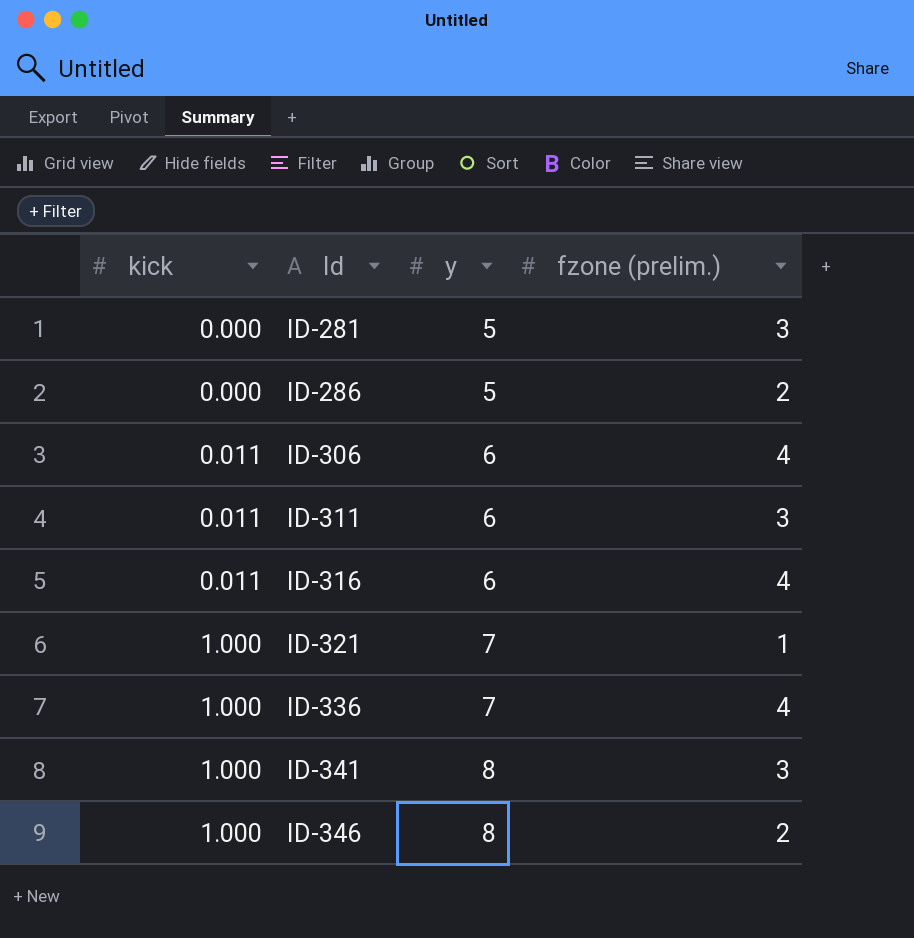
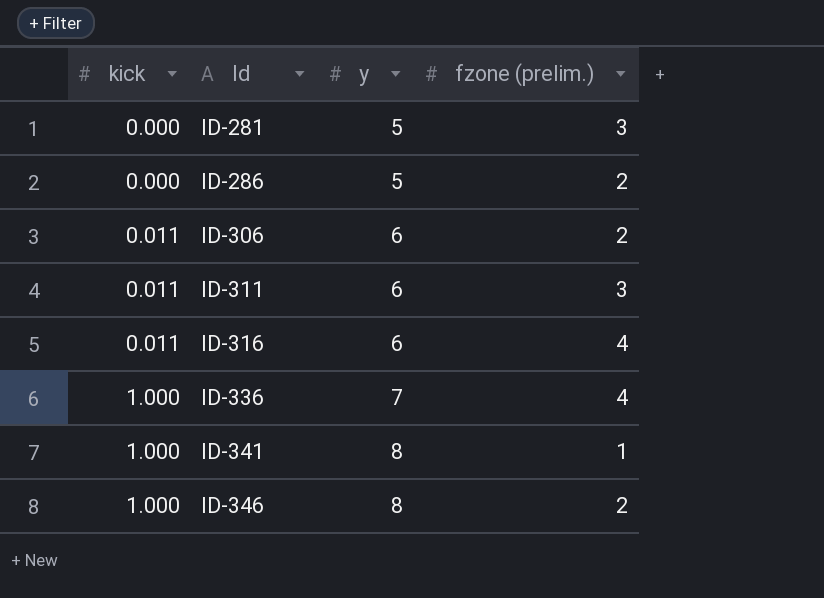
row ID-321: 1.000 | 7 | 1 -> none
ID-306 | fzone (prelim.): 4 -> 2
ID-341 | fzone (prelim.): 3 -> 1

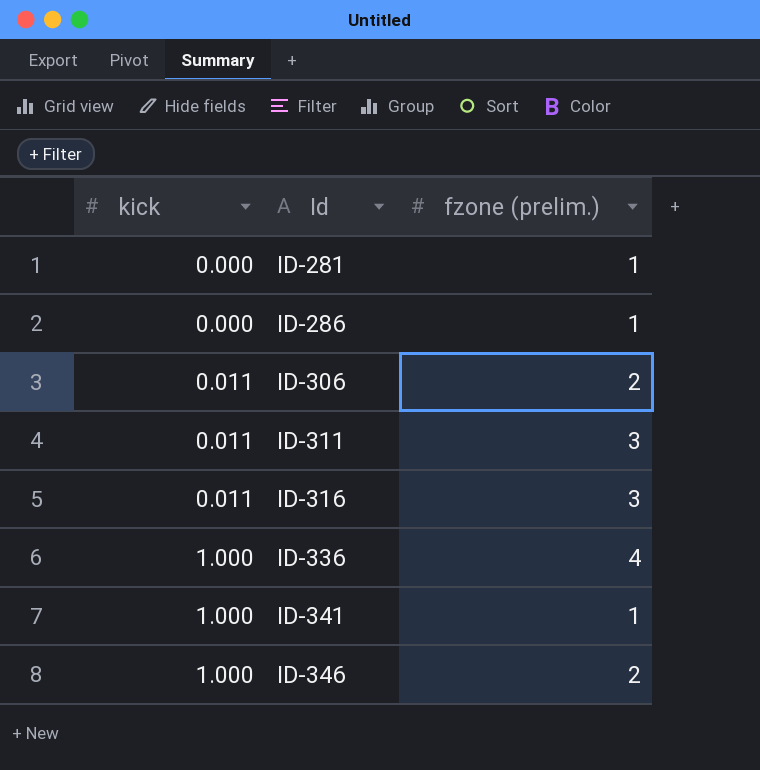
column y | position: 3 -> none
ID-281 | fzone (prelim.): 3 -> 1
ID-286 | fzone (prelim.): 2 -> 1
ID-316 | fzone (prelim.): 4 -> 3

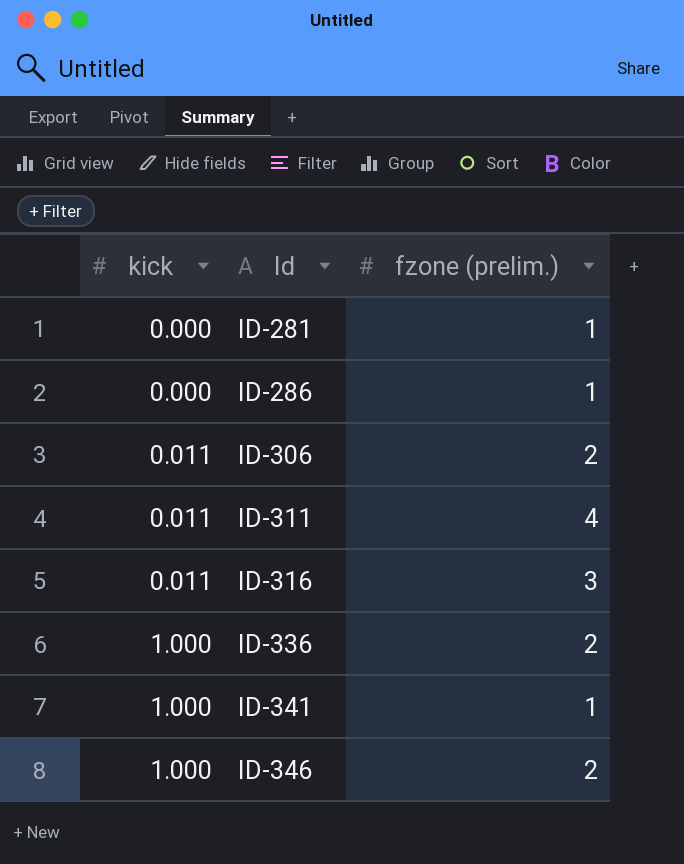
ID-311 | fzone (prelim.): 3 -> 4
ID-336 | fzone (prelim.): 4 -> 2

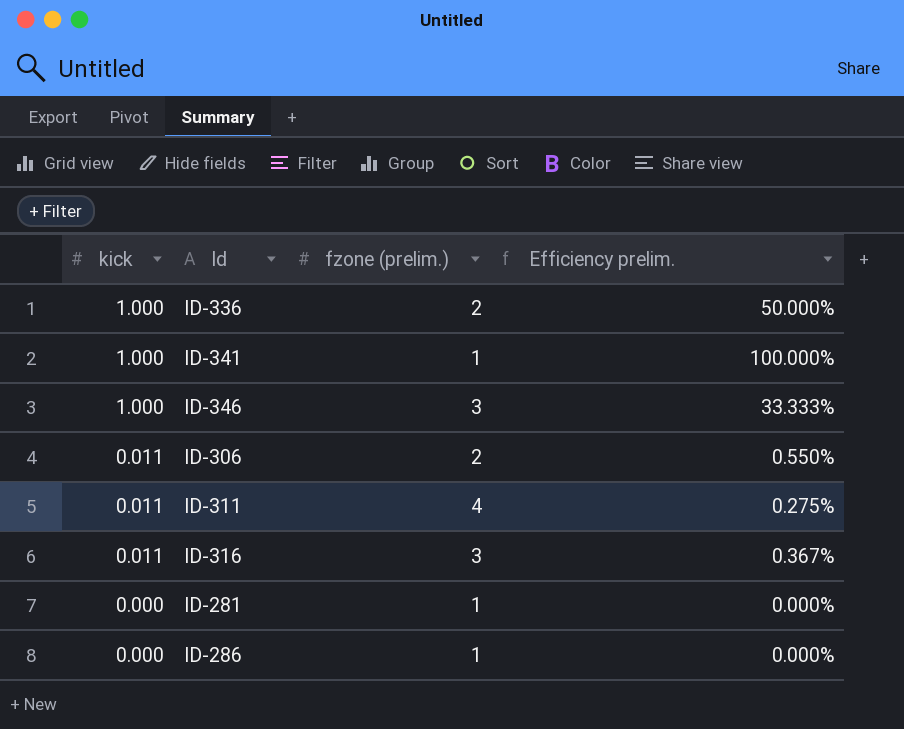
row order: kick ascending -> kick descending
column Efficiency prelim. | formula: none -> [kick] / [fzone (prelim.)]
ID-346 | fzone (prelim.): 2 -> 3

